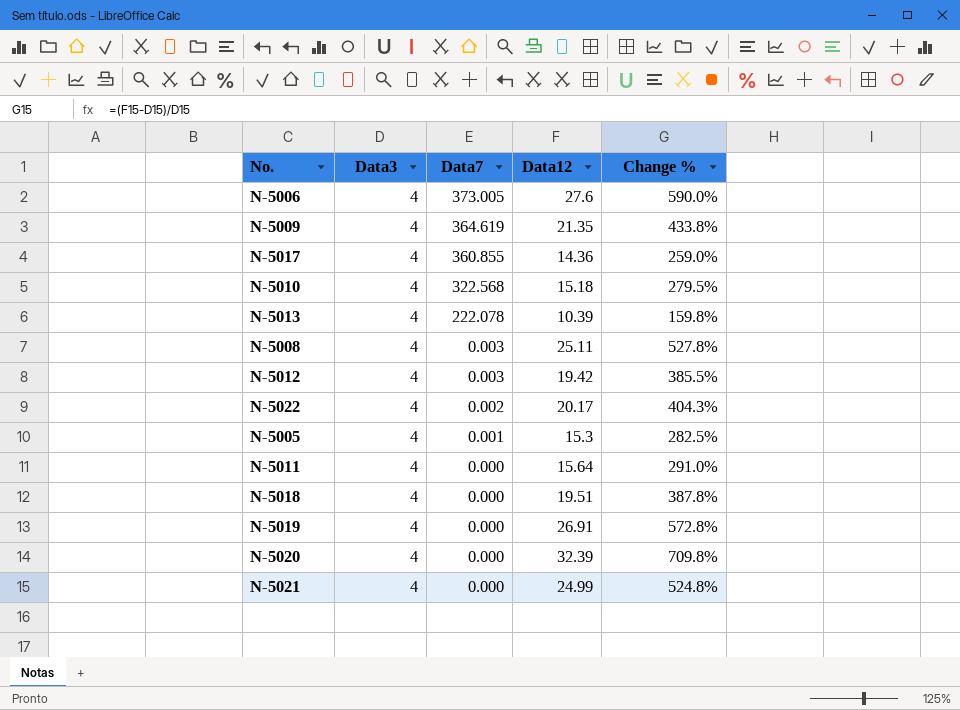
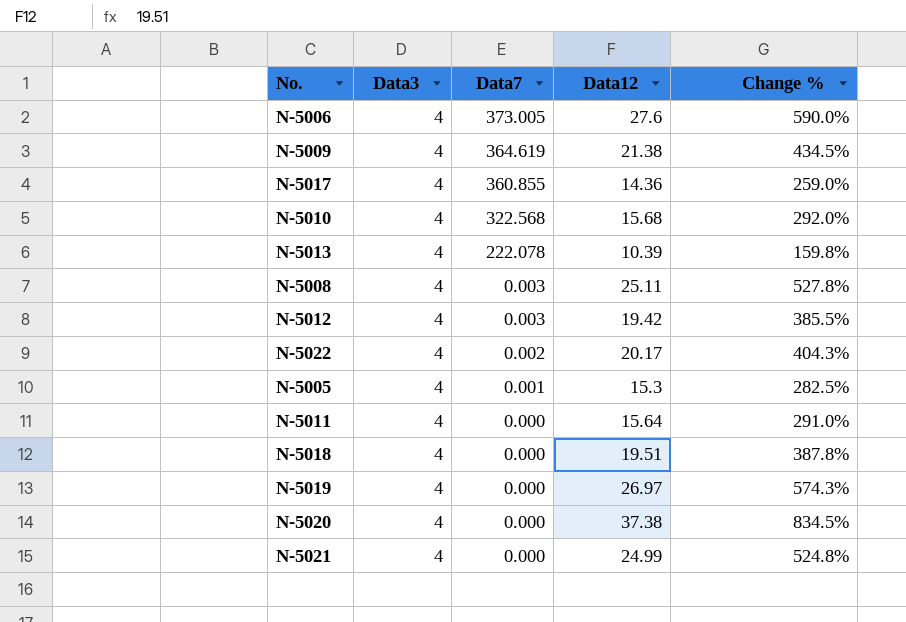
N-5009 | Data12: 21.35 -> 21.38
N-5009 | Change %: 433.8% -> 434.5%
N-5010 | Data12: 15.18 -> 15.68
N-5010 | Change %: 279.5% -> 292.0%
N-5019 | Data12: 26.91 -> 26.97
N-5019 | Change %: 572.8% -> 574.3%
N-5020 | Data12: 32.39 -> 37.38
N-5020 | Change %: 709.8% -> 834.5%

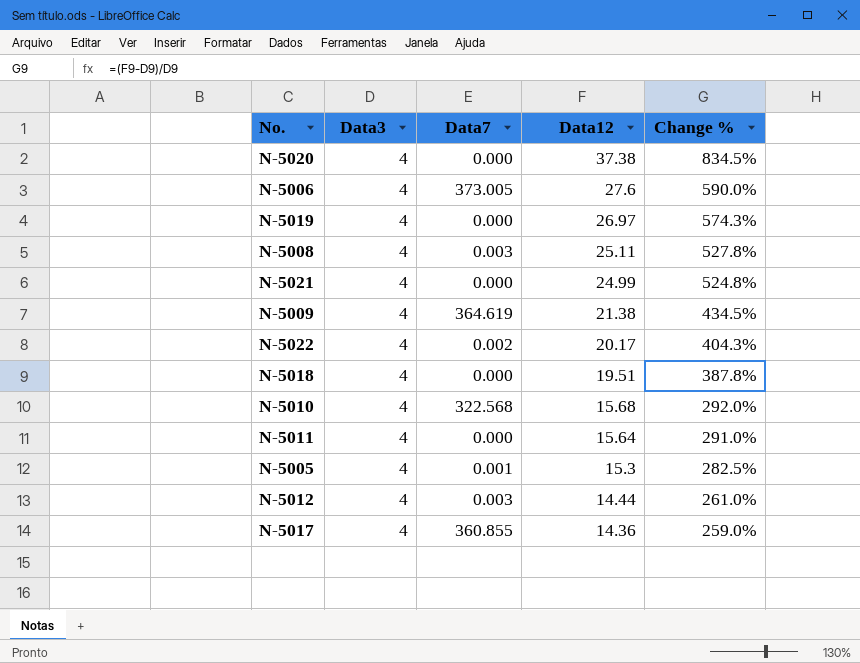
row order: Data7 descending -> Data12 descending
row N-5013: 4 | 222.078 | 10.39 | 159.8% -> none
N-5012 | Data12: 19.42 -> 14.44
N-5012 | Change %: 385.5% -> 261.0%

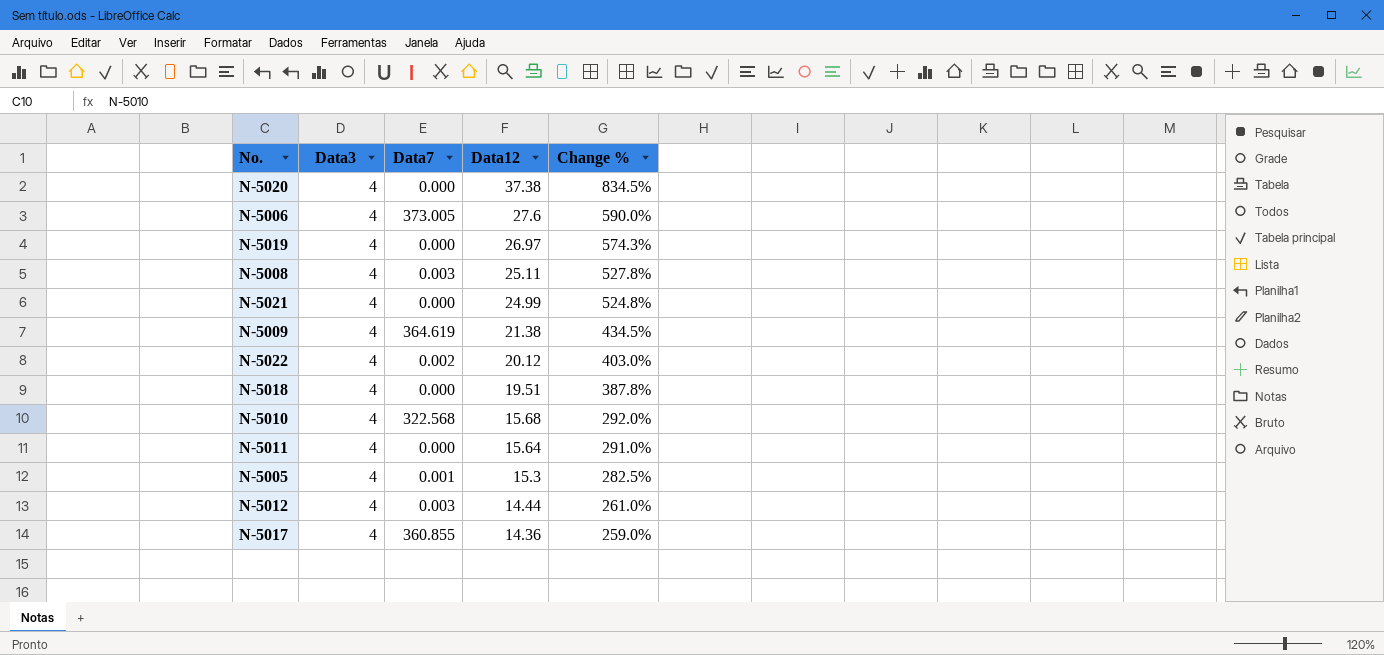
N-5022 | Data12: 20.17 -> 20.12
N-5022 | Change %: 404.3% -> 403.0%

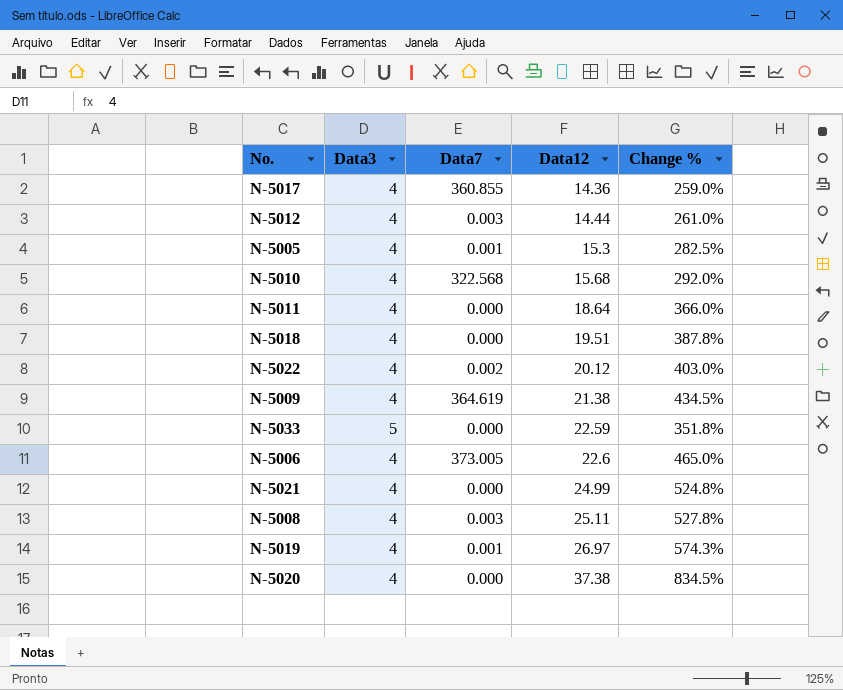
row order: Data12 descending -> Data12 ascending
N-5011 | Data12: 15.64 -> 18.64
N-5011 | Change %: 291.0% -> 366.0%
row N-5033: none -> 5 | 0.000 | 22.59 | 351.8%
N-5006 | Data12: 27.6 -> 22.6
N-5006 | Change %: 590.0% -> 465.0%
N-5019 | Data7: 0.000 -> 0.001

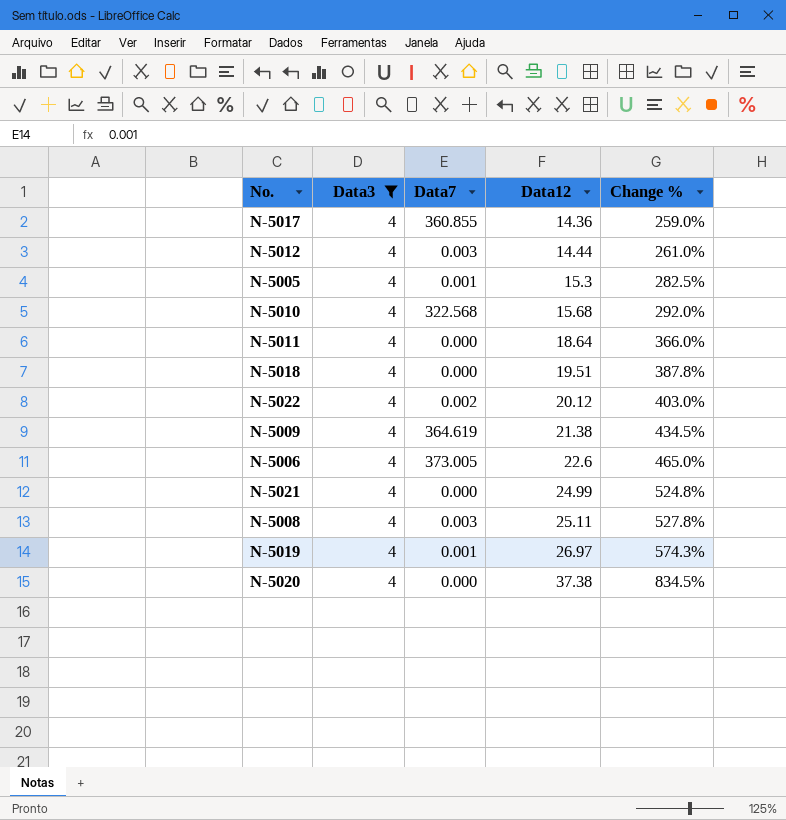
filter: none -> Data3 = 4

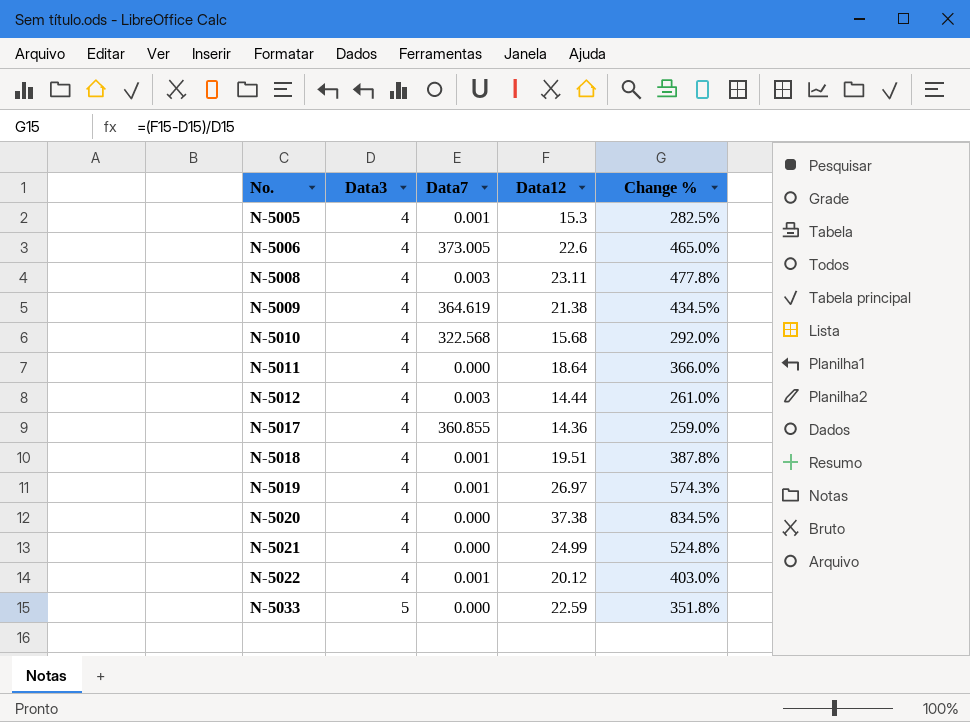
filter: Data3 = 4 -> none
row order: Data12 ascending -> No. ascending
N-5008 | Data12: 25.11 -> 23.11
N-5008 | Change %: 527.8% -> 477.8%
N-5018 | Data7: 0.000 -> 0.001
N-5022 | Data7: 0.002 -> 0.001

